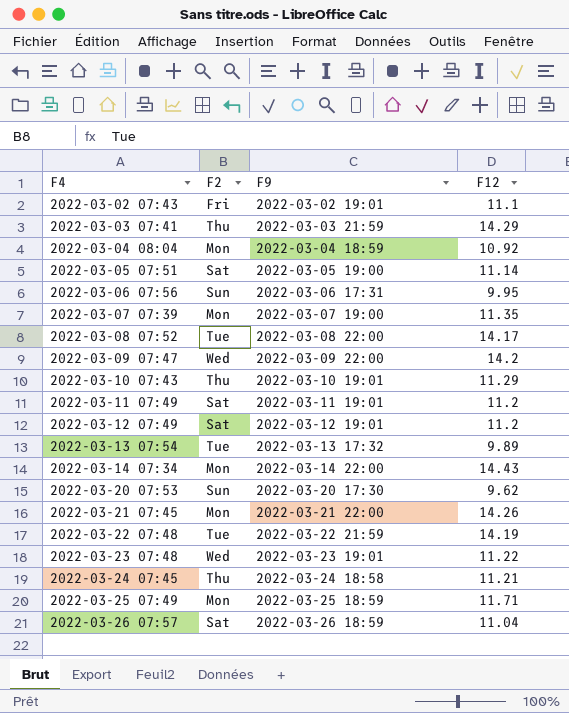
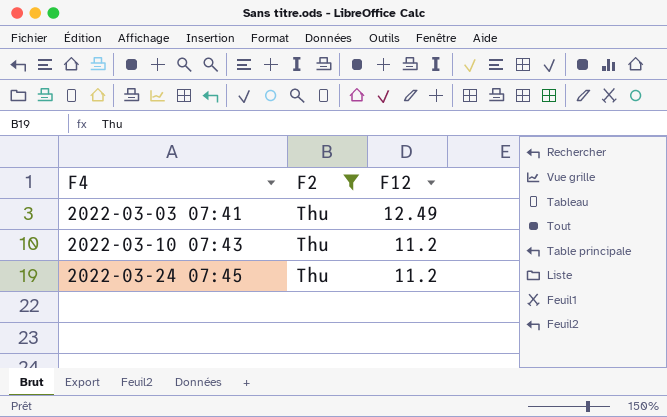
filter: none -> F2 = Thu
column F9 | position: 3 -> none
2022-03-03 07:41 | F12: 14.29 -> 12.49
2022-03-10 07:43 | F12: 11.29 -> 11.2
2022-03-24 07:45 | F12: 11.21 -> 11.2

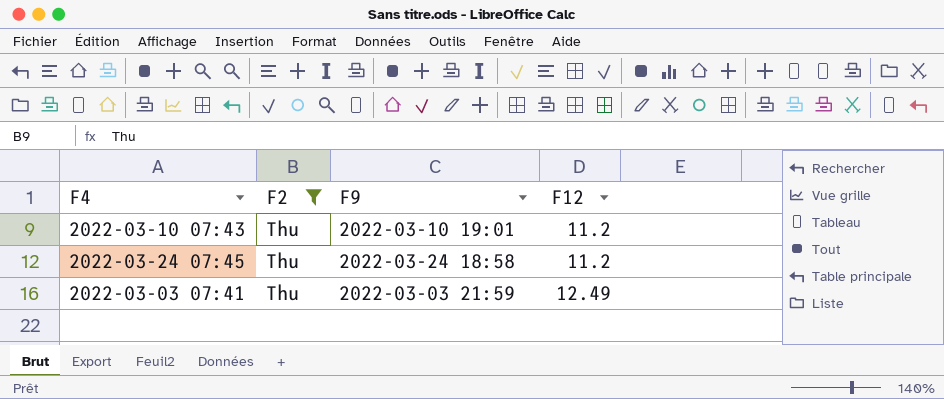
row order: F4 ascending -> F12 ascending
column F9 | position: none -> 3

